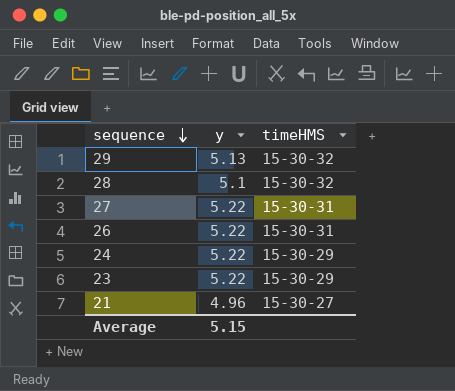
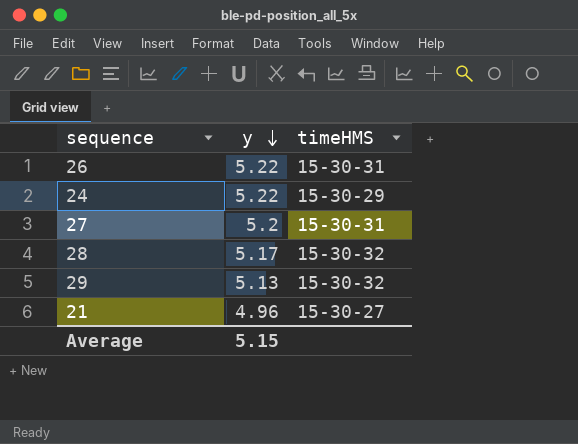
row order: sequence descending -> y descending
row 23: 5.22 | 15-30-29 -> none
27 | y: 5.22 -> 5.2
28 | y: 5.1 -> 5.17

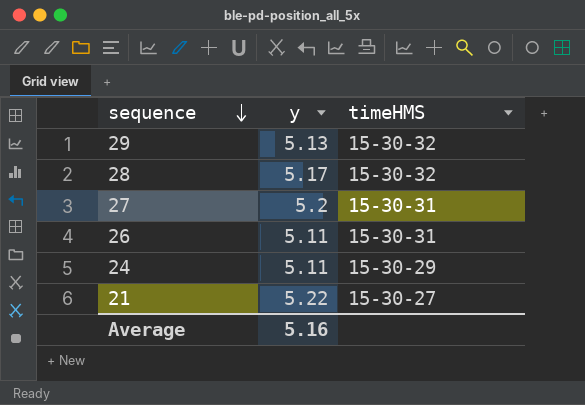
row order: y descending -> sequence descending
26 | y: 5.22 -> 5.11
24 | y: 5.22 -> 5.11
21 | y: 4.96 -> 5.22
Average | y: 5.15 -> 5.16

